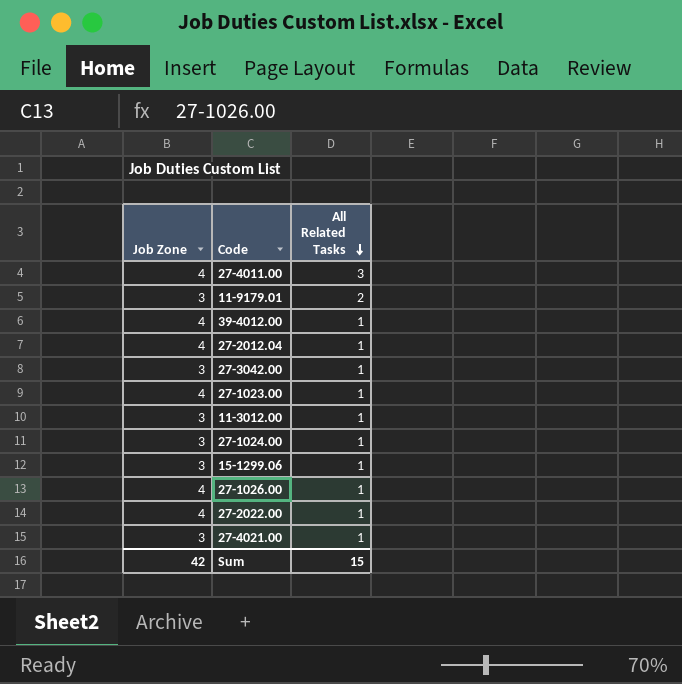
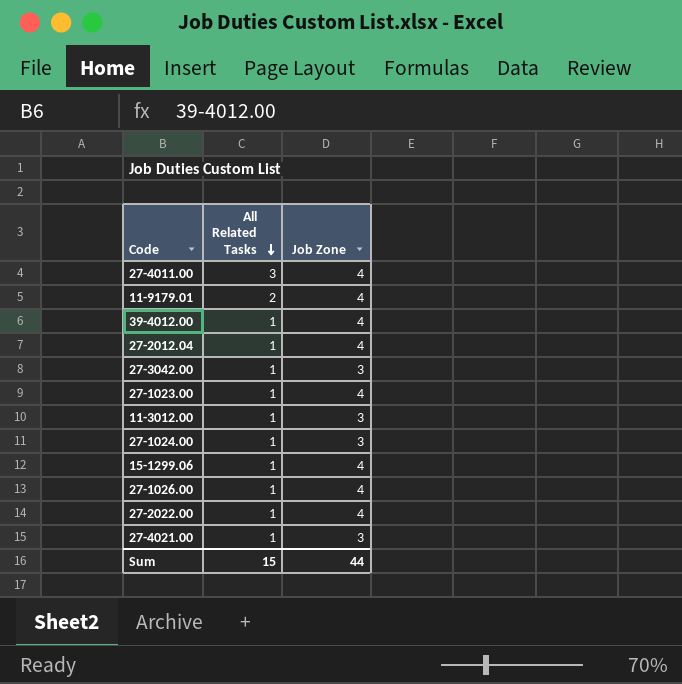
column Job Zone | position: 1 -> 3
11-9179.01 | Job Zone: 3 -> 4
15-1299.06 | Job Zone: 3 -> 4
Sum | Job Zone: 42 -> 44

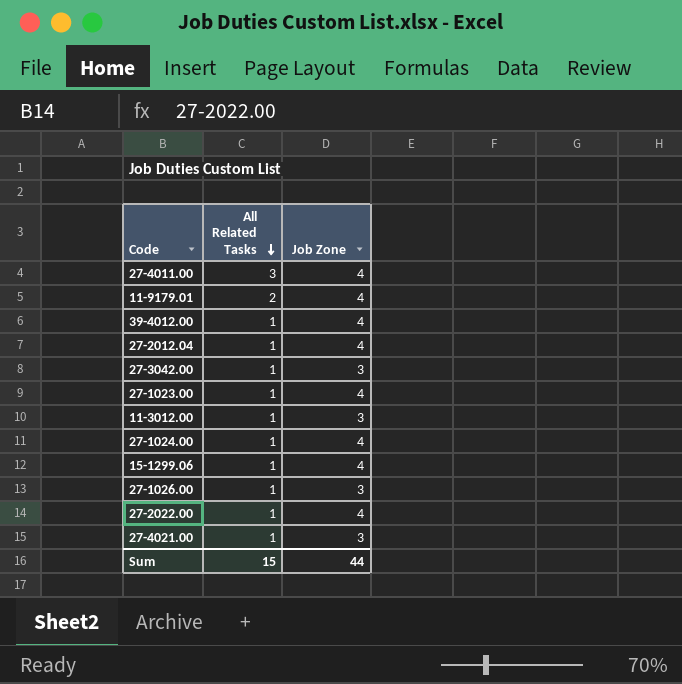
27-1024.00 | Job Zone: 3 -> 4
27-1026.00 | Job Zone: 4 -> 3

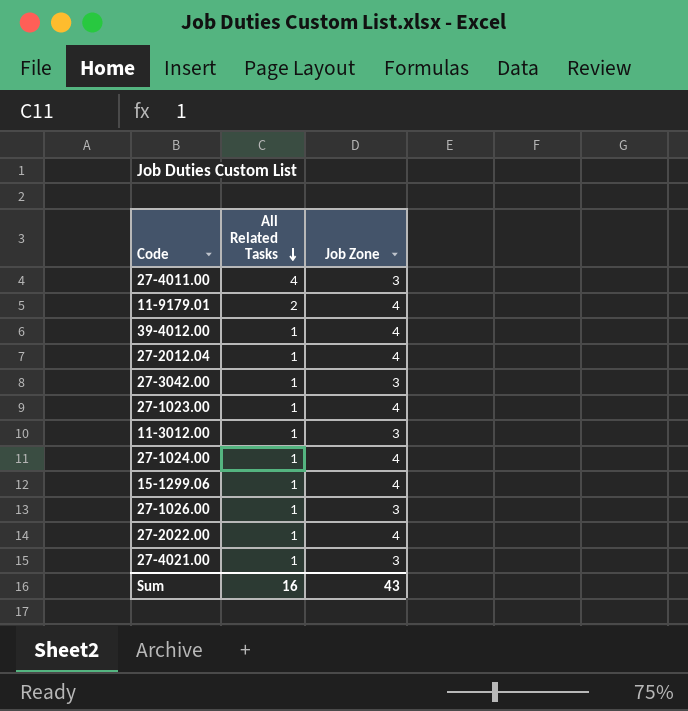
27-4011.00 | All Related Tasks: 3 -> 4
27-4011.00 | Job Zone: 4 -> 3
Sum | All Related Tasks: 15 -> 16
Sum | Job Zone: 44 -> 43

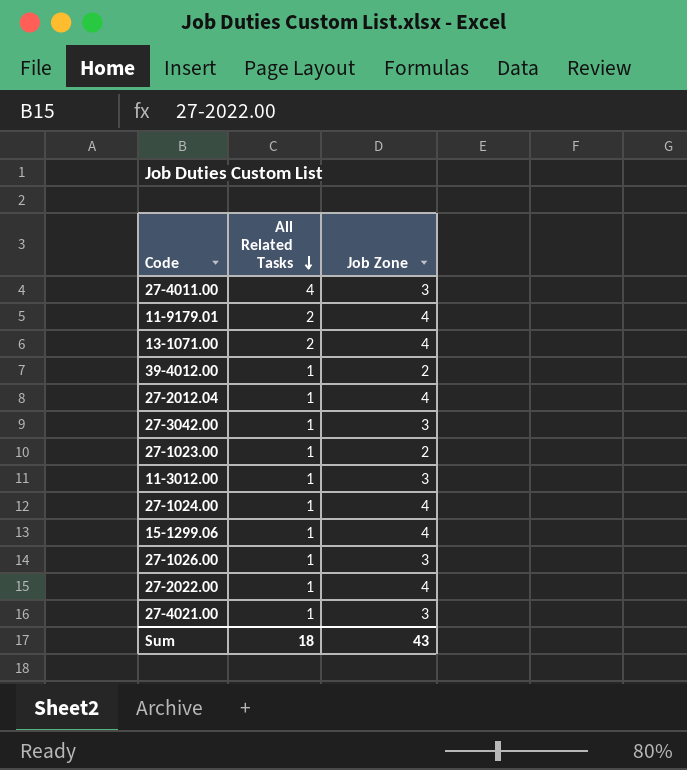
row 13-1071.00: none -> 2 | 4
39-4012.00 | Job Zone: 4 -> 2
27-1023.00 | Job Zone: 4 -> 2
Sum | All Related Tasks: 16 -> 18

